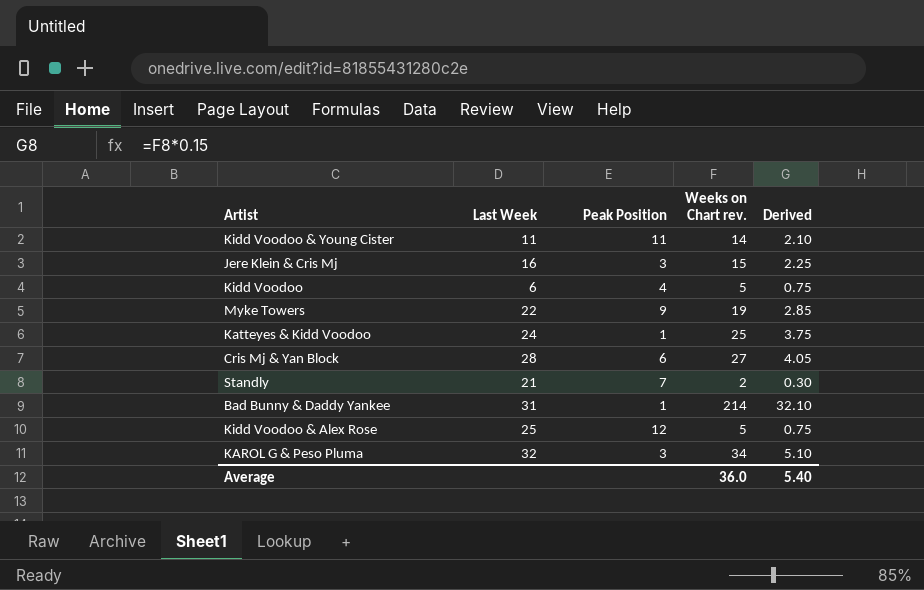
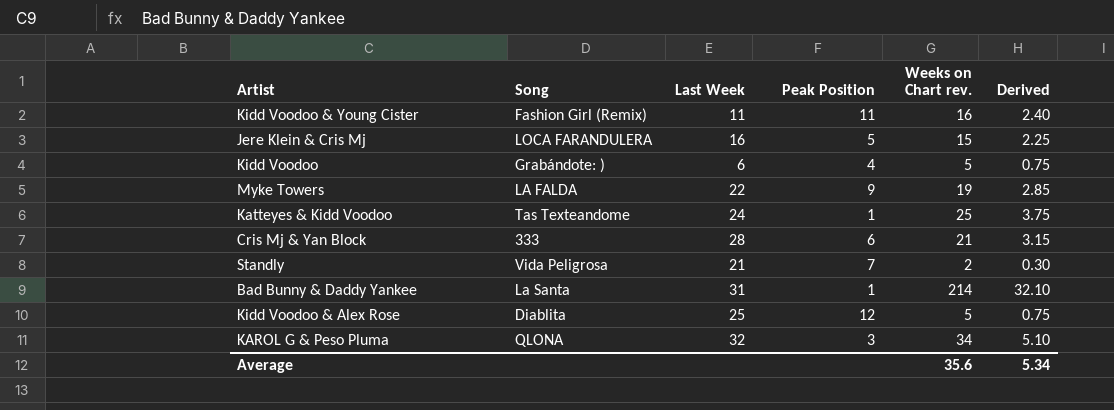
column Song | position: none -> 2
Kidd Voodoo & Young Cister | Weeks on Chart rev.: 14 -> 16
Kidd Voodoo & Young Cister | Derived: 2.10 -> 2.40
Jere Klein & Cris Mj | Peak Position: 3 -> 5
Cris Mj & Yan Block | Weeks on Chart rev.: 27 -> 21
Cris Mj & Yan Block | Derived: 4.05 -> 3.15
Average | Weeks on Chart rev.: 36.0 -> 35.6
Average | Derived: 5.40 -> 5.34

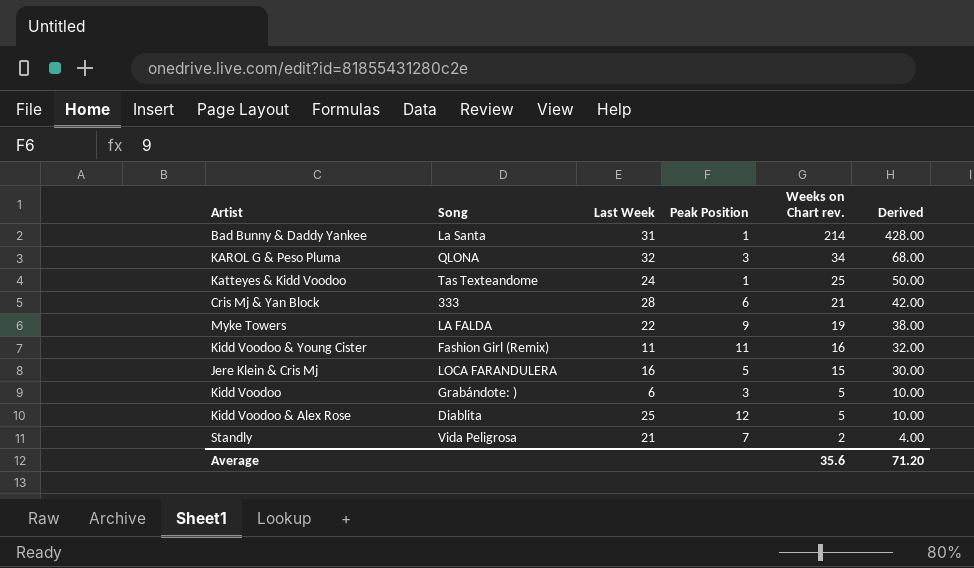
row order: none -> Weeks on Chart rev. descending
column Derived | formula: [Weeks on Chart rev.] * 0.15 -> [Weeks on Chart rev.] * 2
Kidd Voodoo | Peak Position: 4 -> 3
Average | Derived: 5.34 -> 71.20

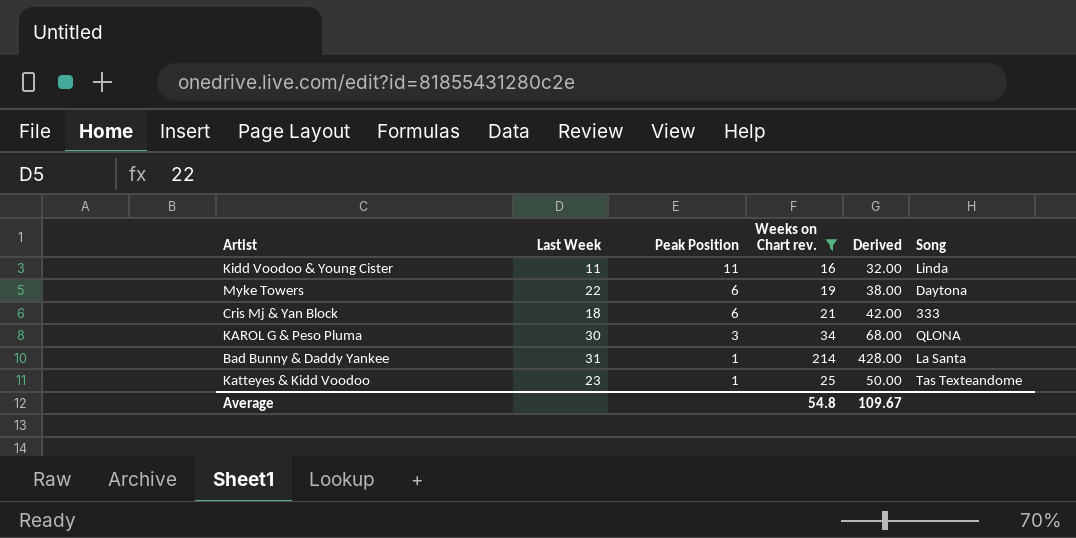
filter: none -> Weeks on Chart rev. >= 16
row order: Weeks on Chart rev. descending -> Peak Position descending
column Song | position: 2 -> 6
Kidd Voodoo & Young Cister | Song: Fashion Girl (Remix) -> Linda
Myke Towers | Peak Position: 9 -> 6
Myke Towers | Song: LA FALDA -> Daytona
Cris Mj & Yan Block | Last Week: 28 -> 18
KAROL G & Peso Pluma | Last Week: 32 -> 30
Katteyes & Kidd Voodoo | Last Week: 24 -> 23
Average | Weeks on Chart rev.: 35.6 -> 54.8
Average | Derived: 71.20 -> 109.67

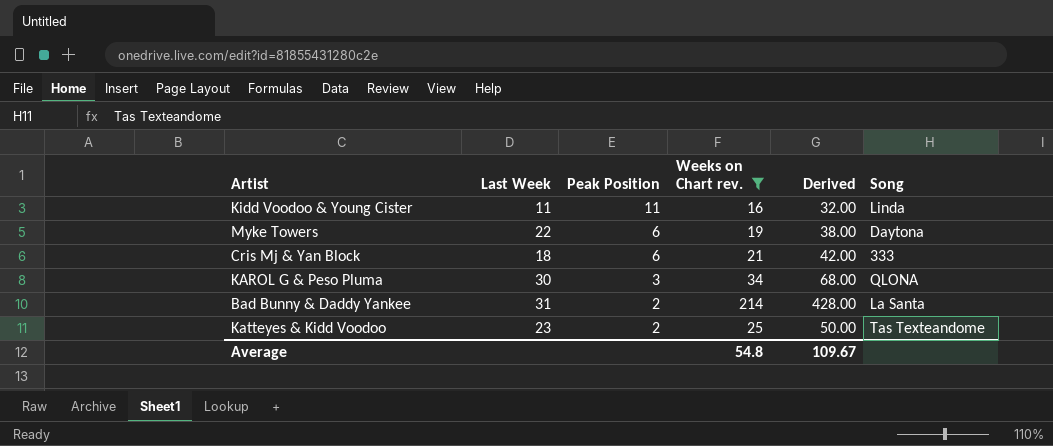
Bad Bunny & Daddy Yankee | Peak Position: 1 -> 2
Katteyes & Kidd Voodoo | Peak Position: 1 -> 2

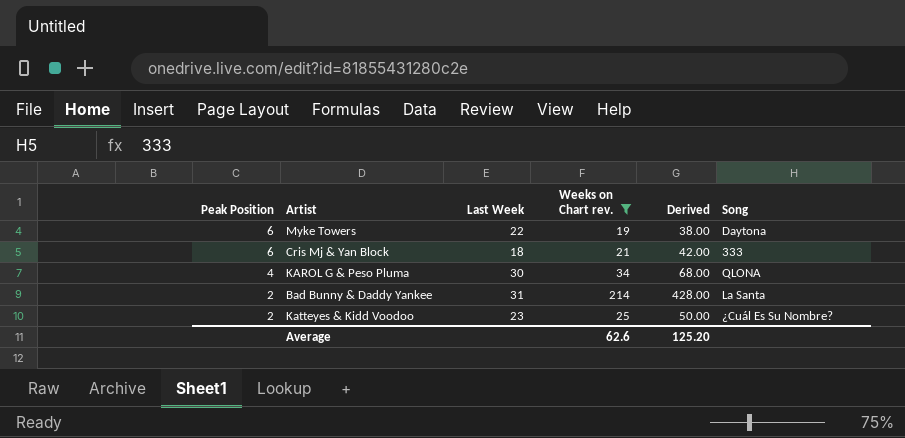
column Peak Position | position: 3 -> 1
row Kidd Voodoo & Young Cister: 11 | 11 | 16 | 32.00 | Linda -> none
KAROL G & Peso Pluma | Peak Position: 3 -> 4
Katteyes & Kidd Voodoo | Song: Tas Texteandome -> ¿Cuál Es Su Nombre?
Average | Weeks on Chart rev.: 54.8 -> 62.6
Average | Derived: 109.67 -> 125.20

